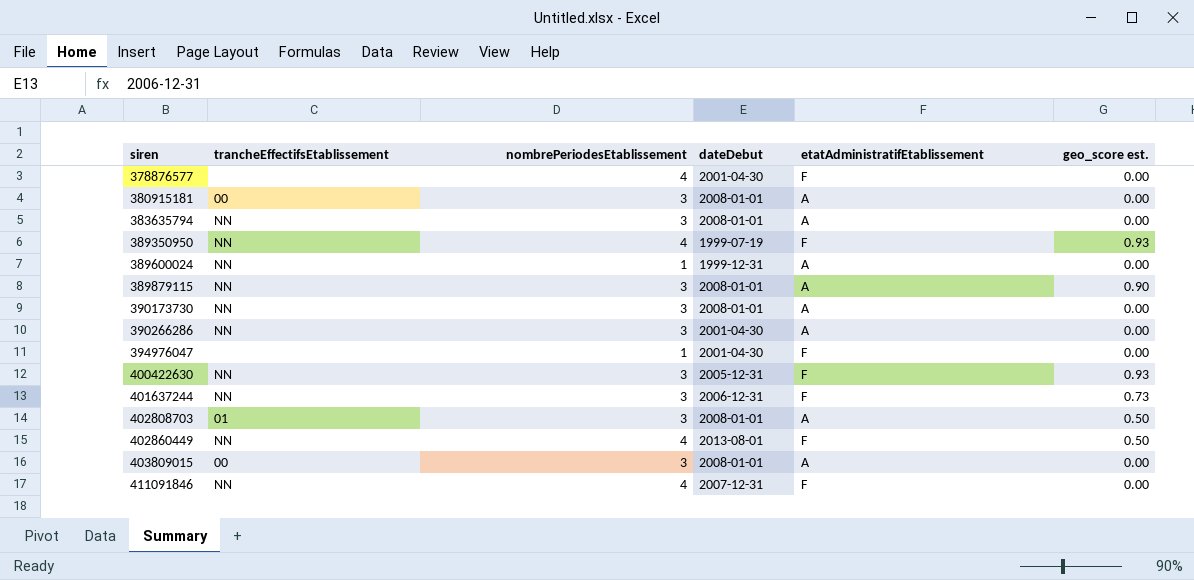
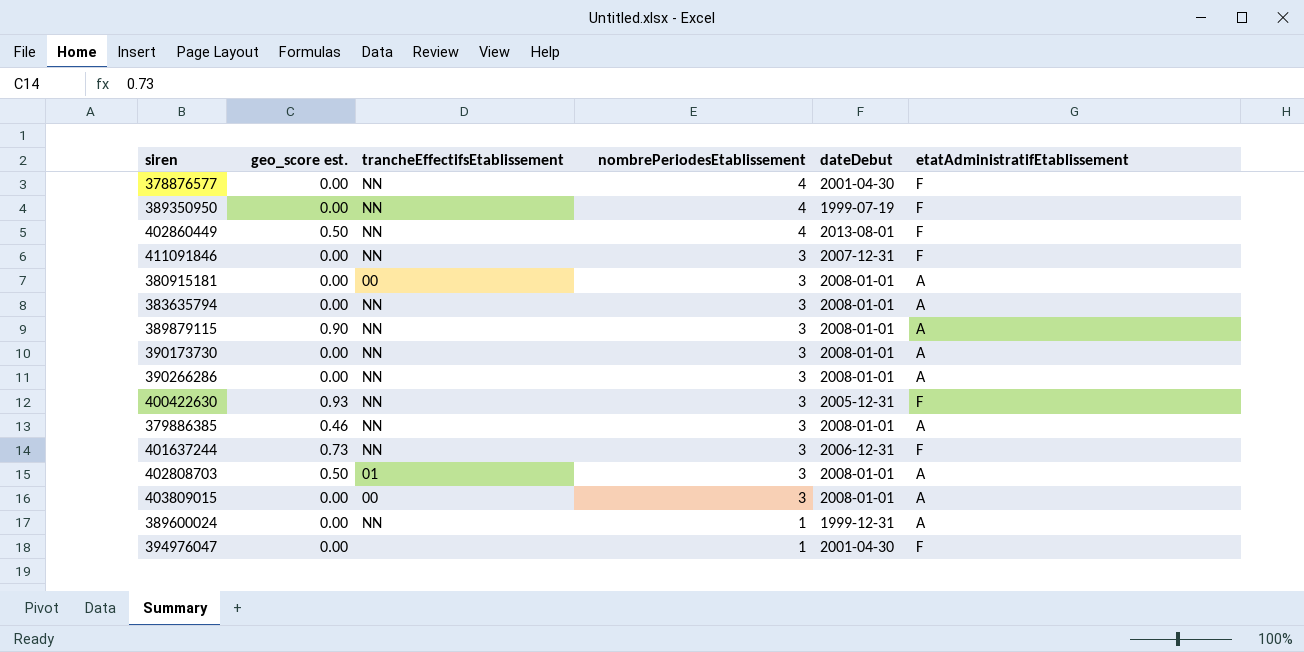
row order: siren ascending -> nombrePeriodesEtablissement descending
column geo_score est. | position: 6 -> 2
378876577 | trancheEffectifsEtablissement: none -> NN
389350950 | geo_score est.: 0.93 -> 0.00
411091846 | nombrePeriodesEtablissement: 4 -> 3
390266286 | dateDebut: 2001-04-30 -> 2008-01-01
row 379886385: none -> 0.46 | NN | 3 | 2008-01-01 | A

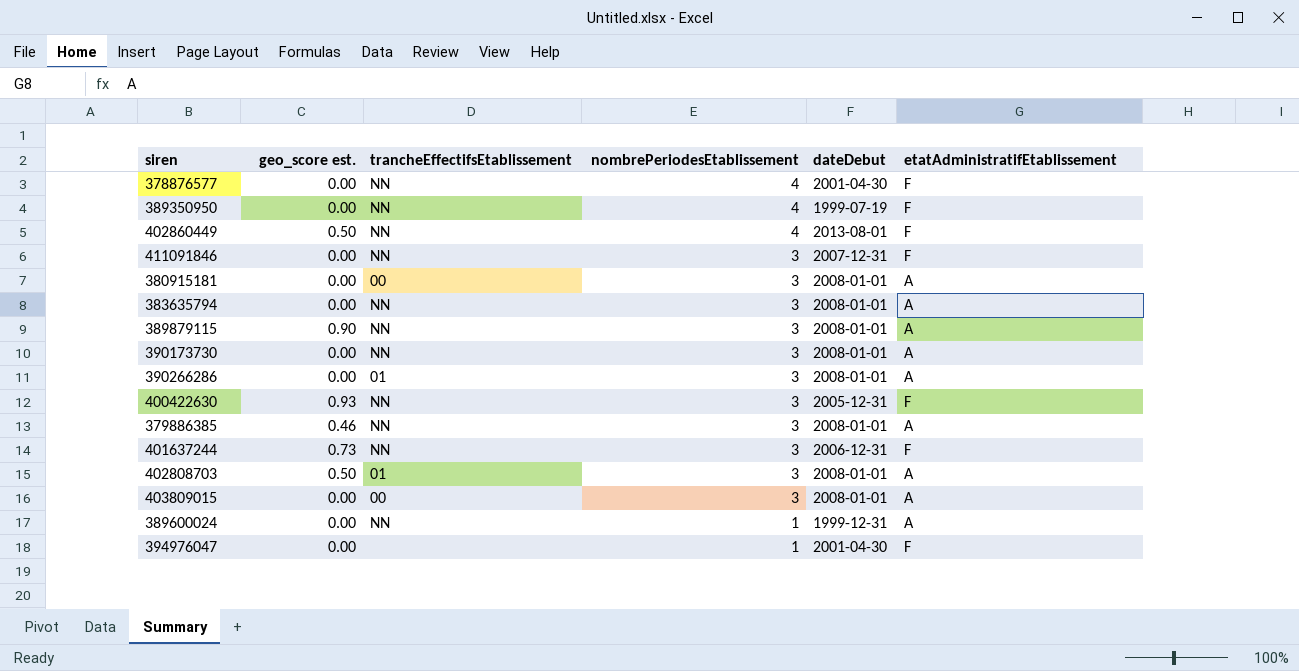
390266286 | trancheEffectifsEtablissement: NN -> 01

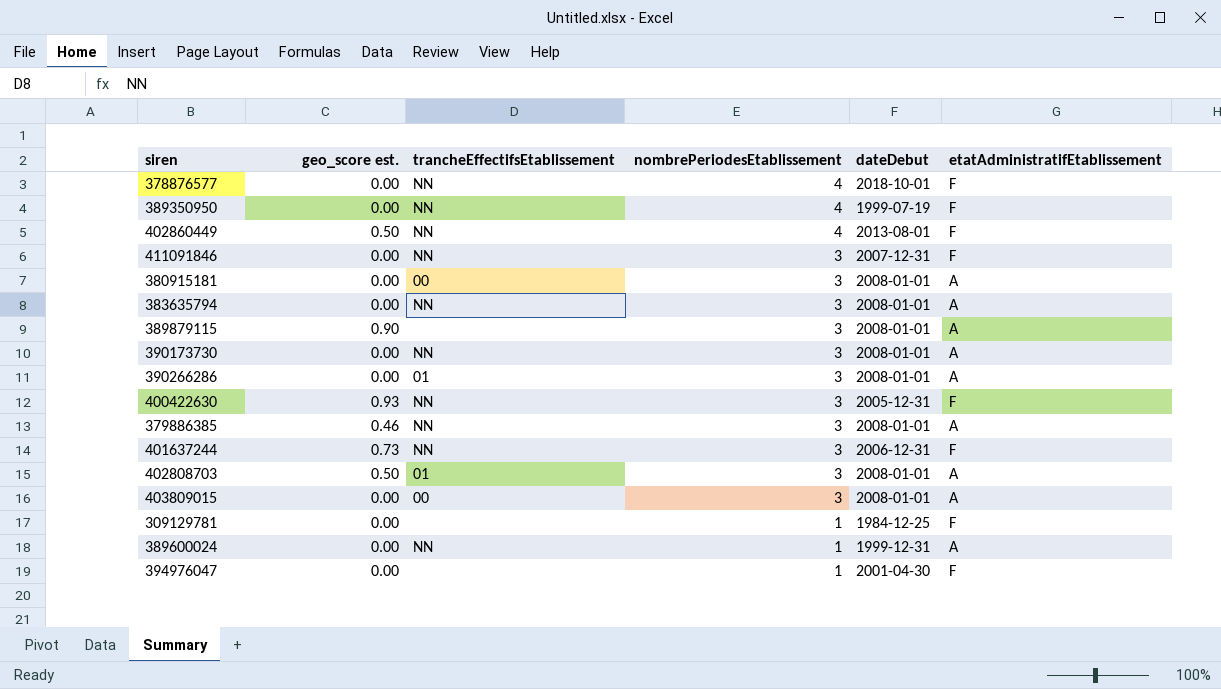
378876577 | dateDebut: 2001-04-30 -> 2018-10-01
389879115 | trancheEffectifsEtablissement: NN -> none
row 309129781: none -> 0.00 | none | 1 | 1984-12-25 | F

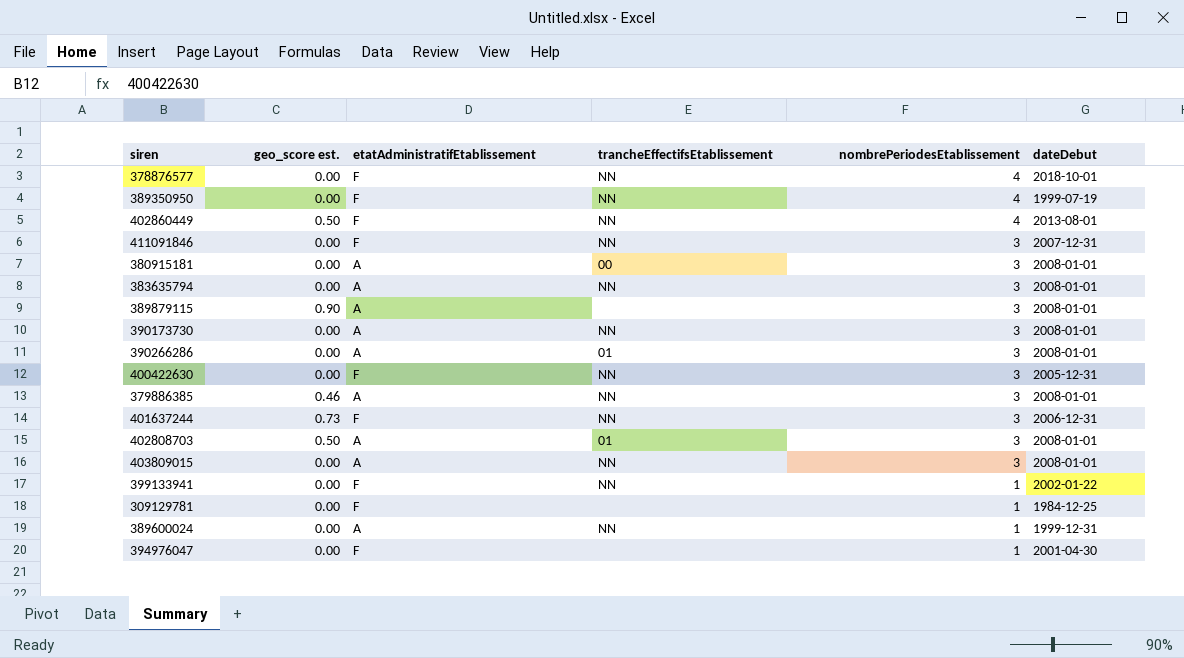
column etatAdministratifEtablissement | position: 6 -> 3
400422630 | geo_score est.: 0.93 -> 0.00
403809015 | trancheEffectifsEtablissement: 00 -> NN
row 399133941: none -> 0.00 | F | NN | 1 | 2002-01-22

